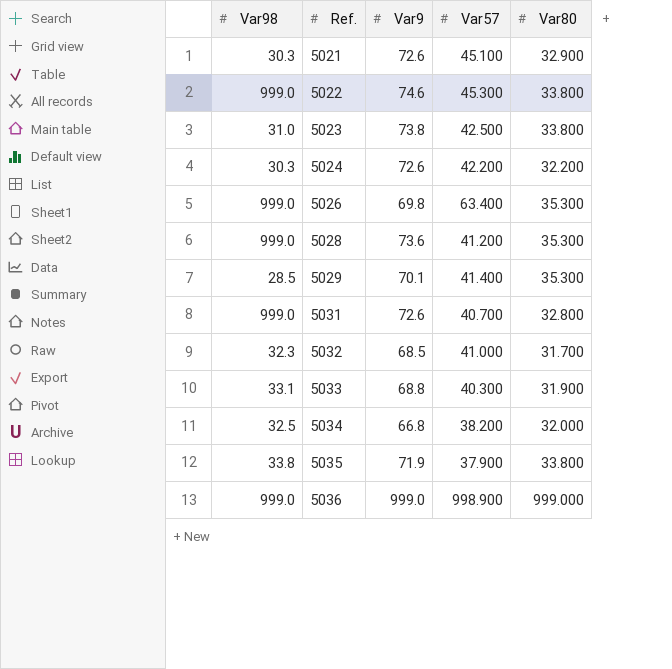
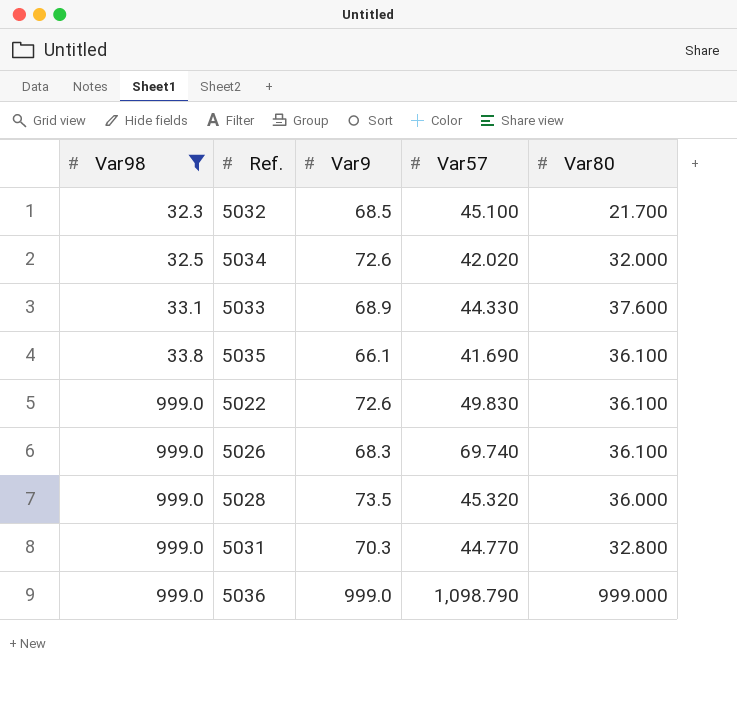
filter: none -> Var98 >= 32.3
row order: Ref. ascending -> Var98 ascending
5032 | Var57: 41.000 -> 45.100
5032 | Var80: 31.700 -> 21.700
5034 | Var9: 66.8 -> 72.6
5034 | Var57: 38.200 -> 42.020
5033 | Var9: 68.8 -> 68.9
5033 | Var57: 40.300 -> 44.330
5033 | Var80: 31.900 -> 37.600
5035 | Var9: 71.9 -> 66.1
5035 | Var57: 37.900 -> 41.690
5035 | Var80: 33.800 -> 36.100
5022 | Var9: 74.6 -> 72.6
5022 | Var57: 45.300 -> 49.830
5022 | Var80: 33.800 -> 36.100
5026 | Var9: 69.8 -> 68.3
5026 | Var57: 63.400 -> 69.740
5026 | Var80: 35.300 -> 36.100
5028 | Var9: 73.6 -> 73.5
5028 | Var57: 41.200 -> 45.320
5028 | Var80: 35.300 -> 36.000
5031 | Var9: 72.6 -> 70.3
5031 | Var57: 40.700 -> 44.770
5036 | Var57: 998.900 -> 1,098.790

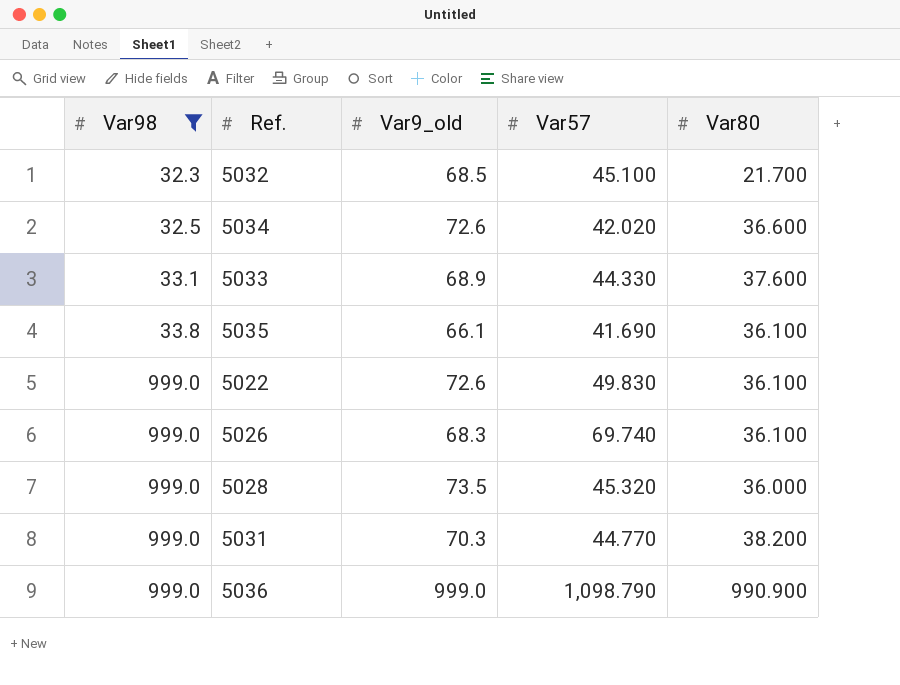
column name: Var9 -> Var9_old
5034 | Var80: 32.000 -> 36.600
5031 | Var80: 32.800 -> 38.200
5036 | Var80: 999.000 -> 990.900

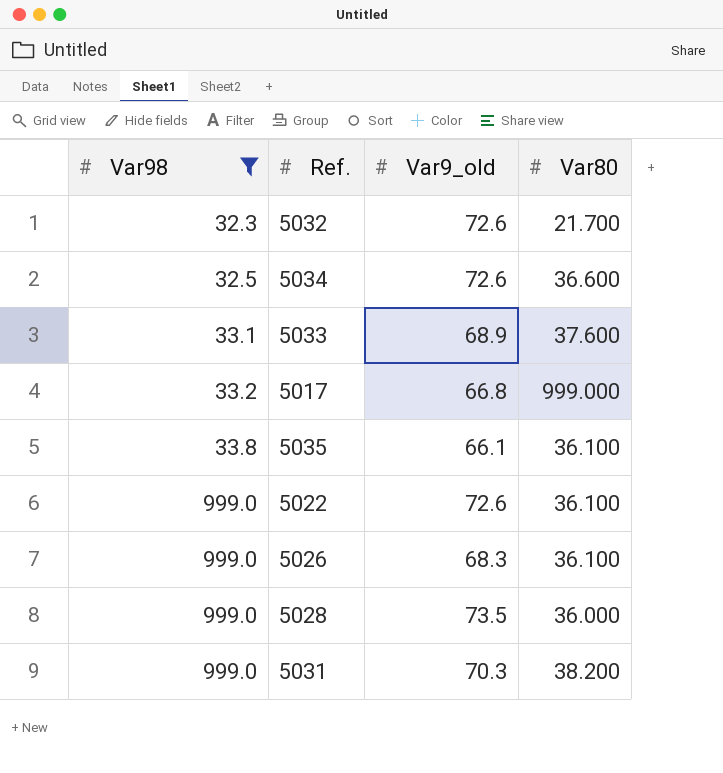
column Var57 | position: 4 -> none
row 5036: 999.0 | 999.0 | 1,098.790 | 990.900 -> none
5032 | Var9_old: 68.5 -> 72.6
row 5017: none -> 33.2 | 66.8 | 999.000

